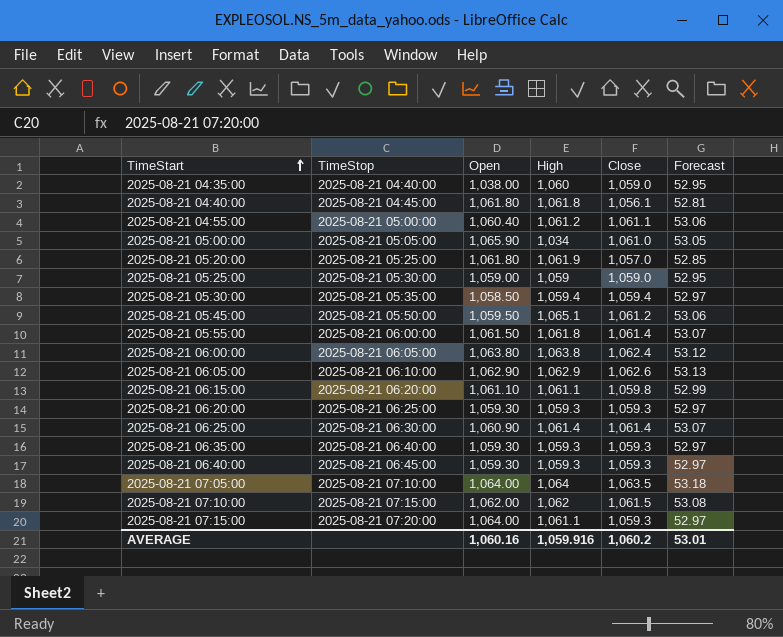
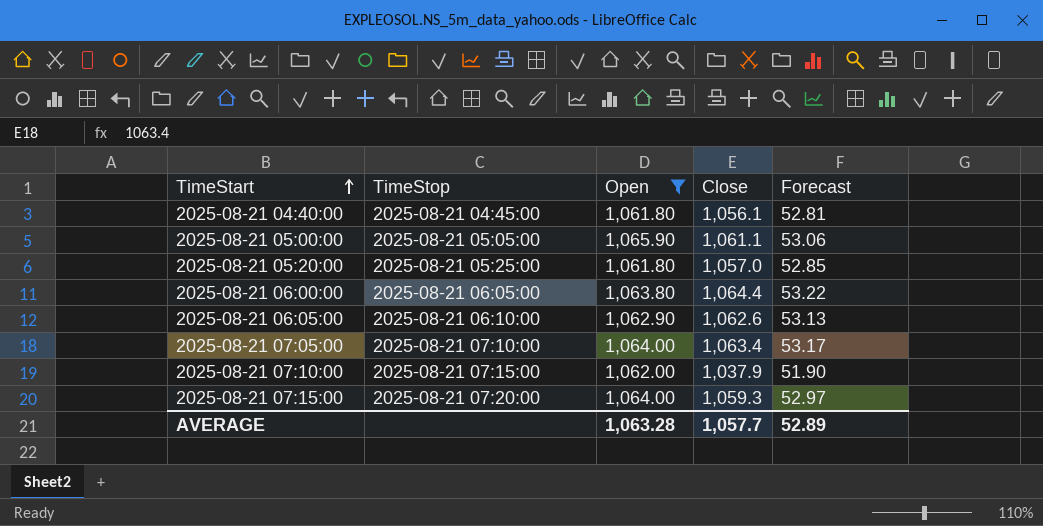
filter: none -> Open >= 1,061.80
column High | position: 4 -> none
2025-08-21 05:00:00 | Close: 1,061.0 -> 1,061.1
2025-08-21 05:00:00 | Forecast: 53.05 -> 53.06
2025-08-21 06:00:00 | Close: 1,062.4 -> 1,064.4
2025-08-21 06:00:00 | Forecast: 53.12 -> 53.22
2025-08-21 07:05:00 | Close: 1,063.5 -> 1,063.4
2025-08-21 07:05:00 | Forecast: 53.18 -> 53.17
2025-08-21 07:10:00 | Close: 1,061.5 -> 1,037.9
2025-08-21 07:10:00 | Forecast: 53.08 -> 51.90
AVERAGE | Open: 1,060.16 -> 1,063.28
AVERAGE | Close: 1,060.2 -> 1,057.7
AVERAGE | Forecast: 53.01 -> 52.89

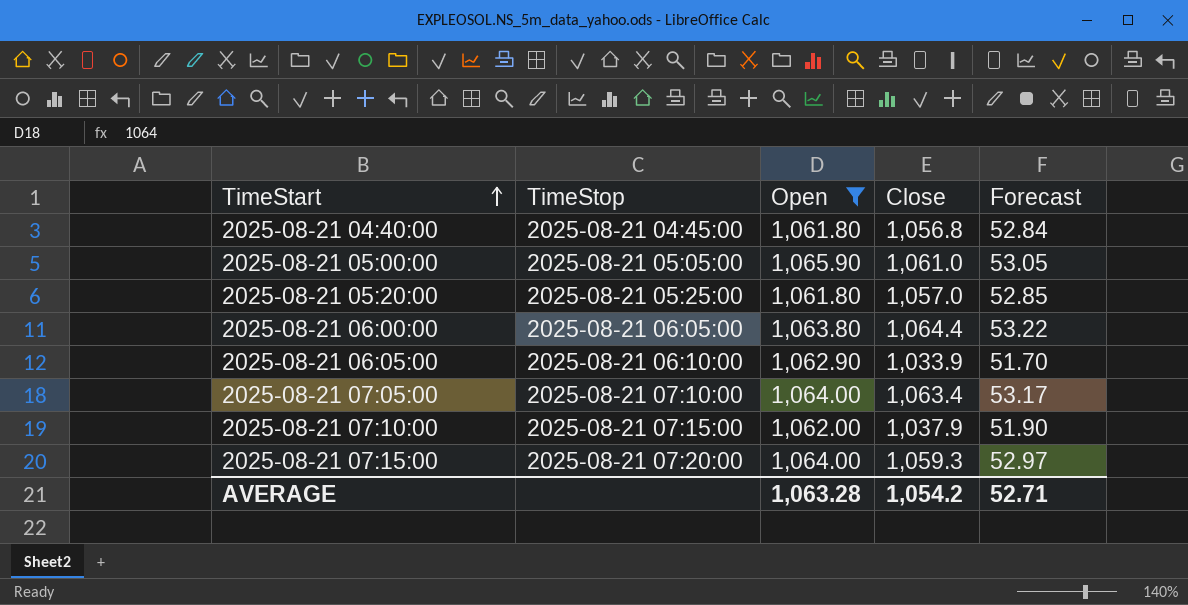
2025-08-21 04:40:00 | Close: 1,056.1 -> 1,056.8
2025-08-21 04:40:00 | Forecast: 52.81 -> 52.84
2025-08-21 05:00:00 | Close: 1,061.1 -> 1,061.0
2025-08-21 05:00:00 | Forecast: 53.06 -> 53.05
2025-08-21 06:05:00 | Close: 1,062.6 -> 1,033.9
2025-08-21 06:05:00 | Forecast: 53.13 -> 51.70
AVERAGE | Close: 1,057.7 -> 1,054.2
AVERAGE | Forecast: 52.89 -> 52.71

